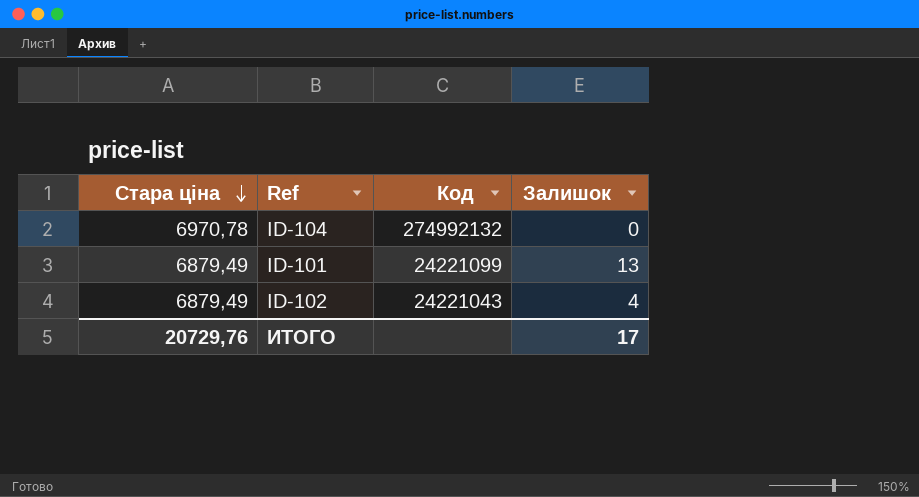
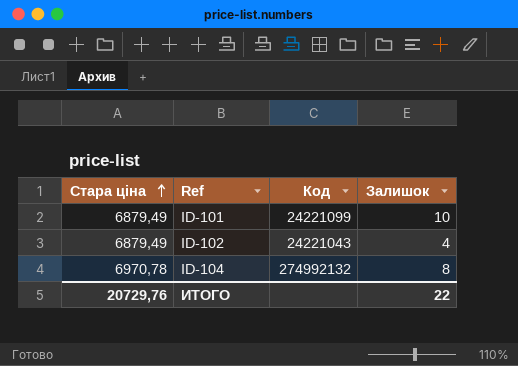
row order: Стара ціна descending -> Стара ціна ascending
ID-101 | Залишок: 13 -> 10
ID-104 | Залишок: 0 -> 8
ИТОГО | Залишок: 17 -> 22

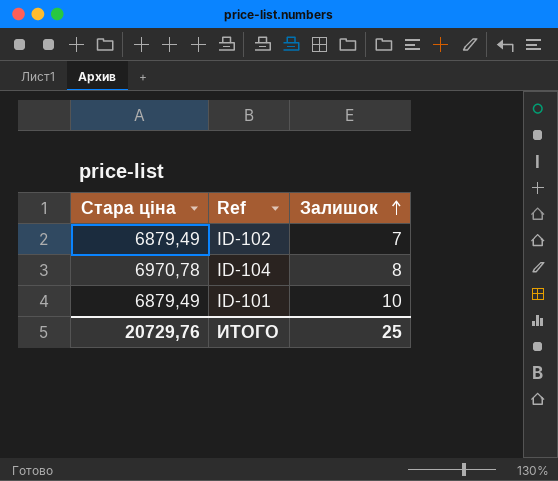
row order: Стара ціна ascending -> Залишок ascending
column Код | position: 3 -> none
ID-102 | Залишок: 4 -> 7
ИТОГО | Залишок: 22 -> 25

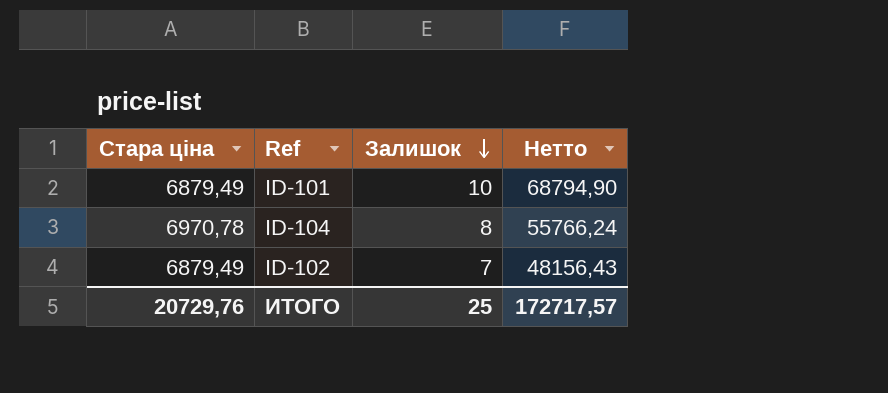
row order: Залишок ascending -> Залишок descending
column Нетто | formula: none -> [Стара ціна] * [Залишок]

